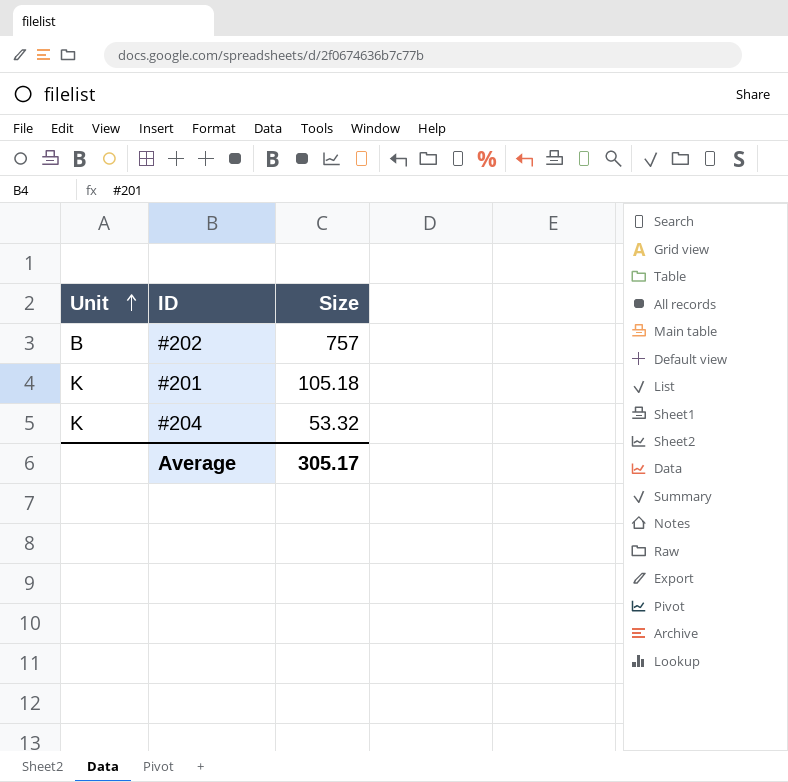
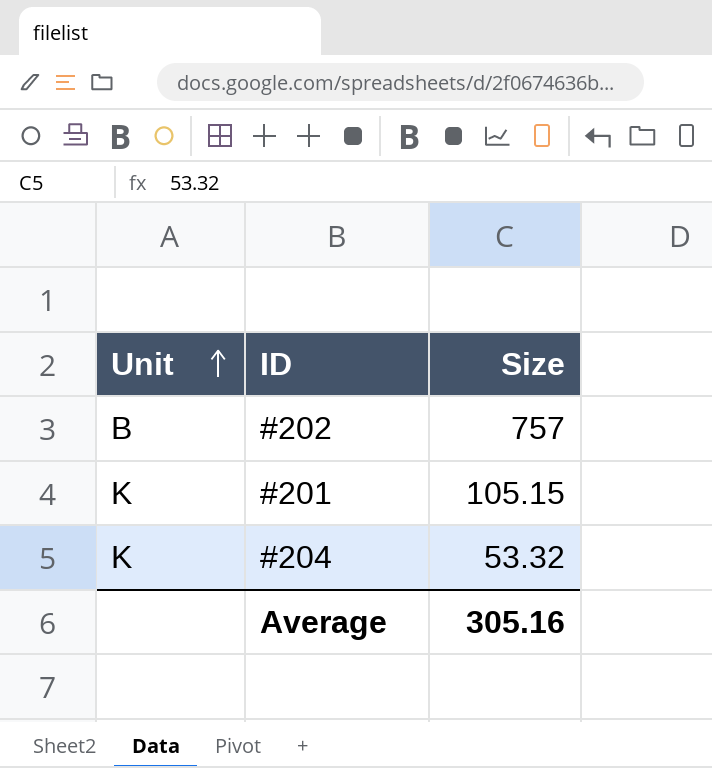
#201 | Size: 105.18 -> 105.15
Average | Size: 305.17 -> 305.16

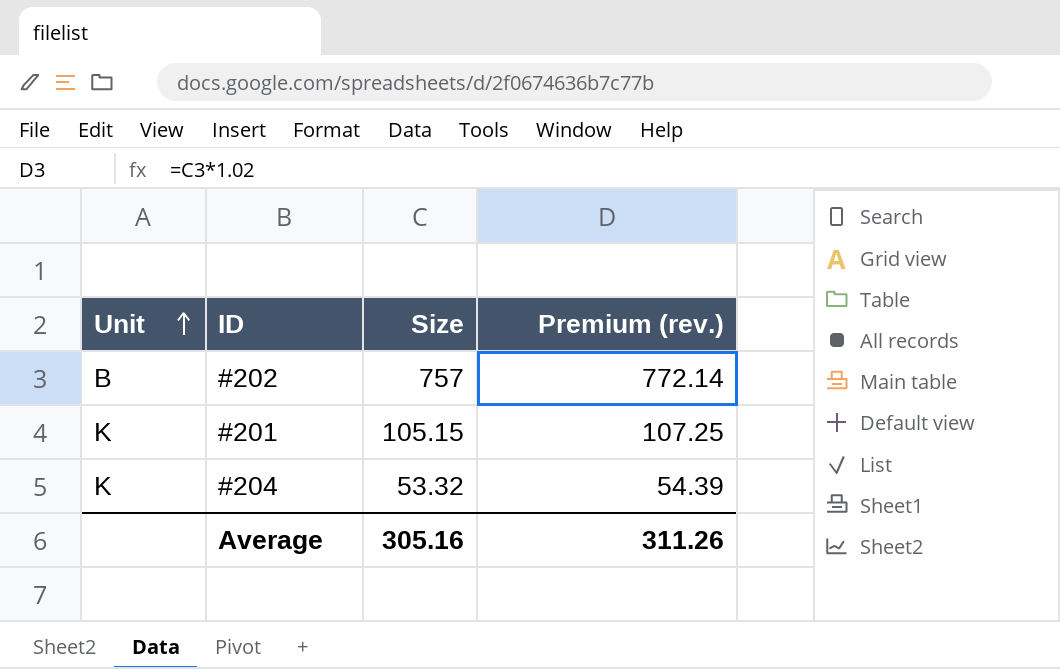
column Premium (rev.) | formula: none -> [Size] * 1.02

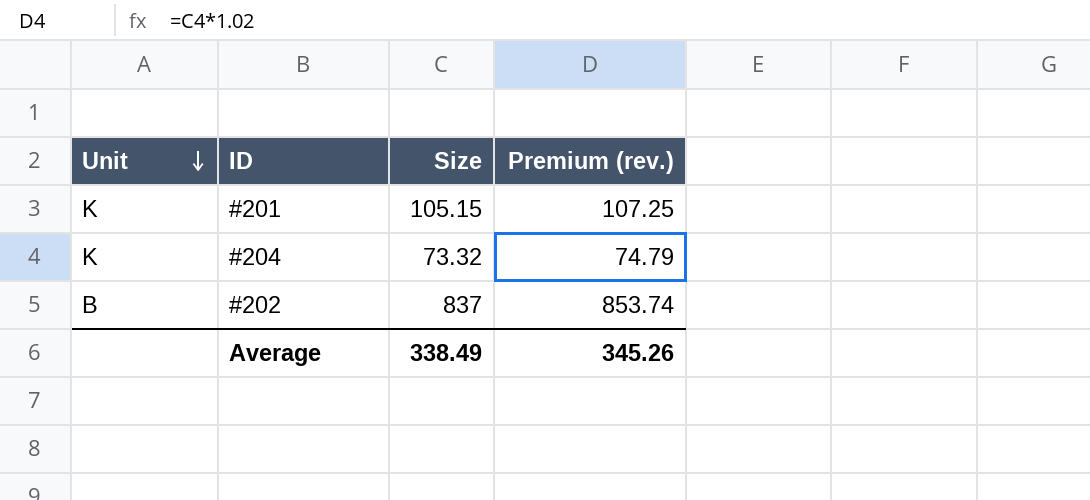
row order: Unit ascending -> Unit descending
#204 | Size: 53.32 -> 73.32
#204 | Premium (rev.): 54.39 -> 74.79
#202 | Size: 757 -> 837
#202 | Premium (rev.): 772.14 -> 853.74
Average | Size: 305.16 -> 338.49
Average | Premium (rev.): 311.26 -> 345.26

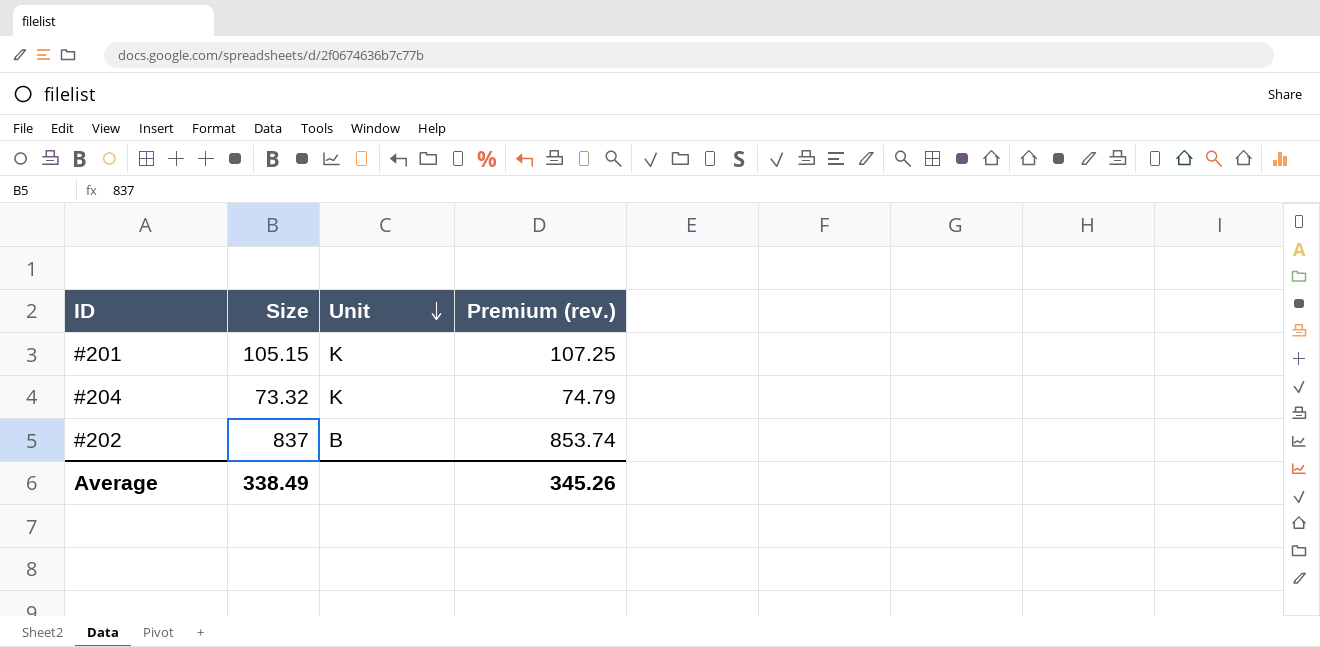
column Unit | position: 1 -> 3

